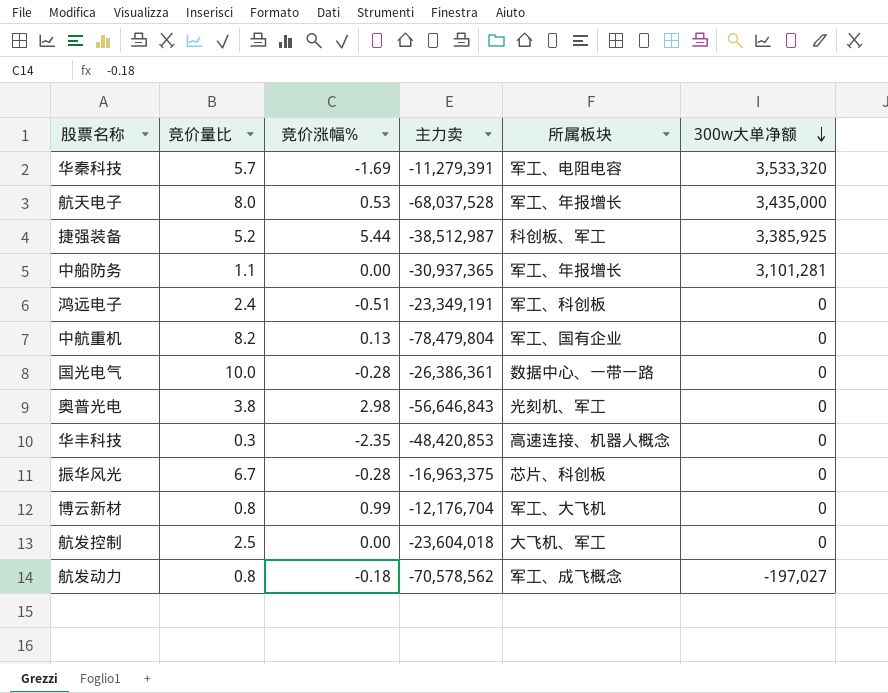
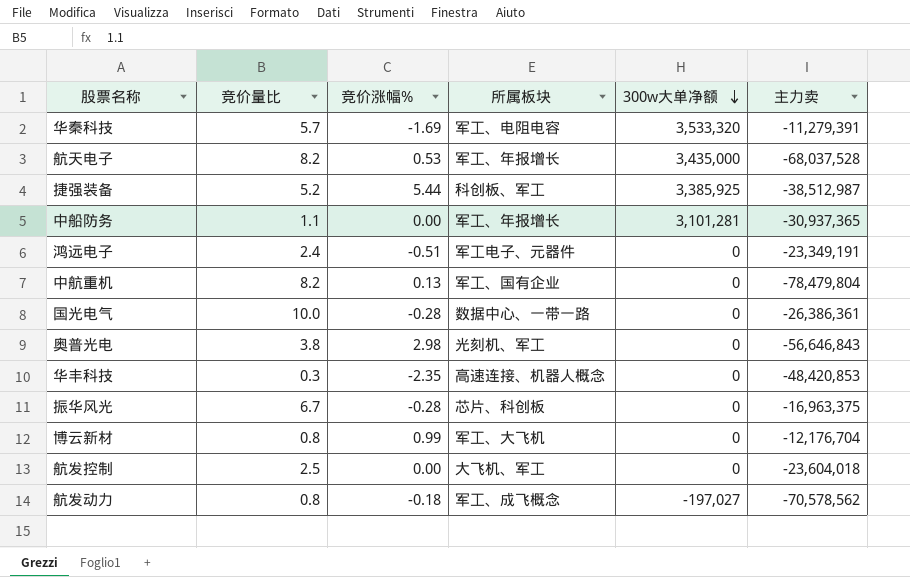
column 主力卖 | position: 4 -> 6
航天电子 | 竞价量比: 8.0 -> 8.2
鸿远电子 | 所属板块: 军工、科创板 -> 军工电子、元器件

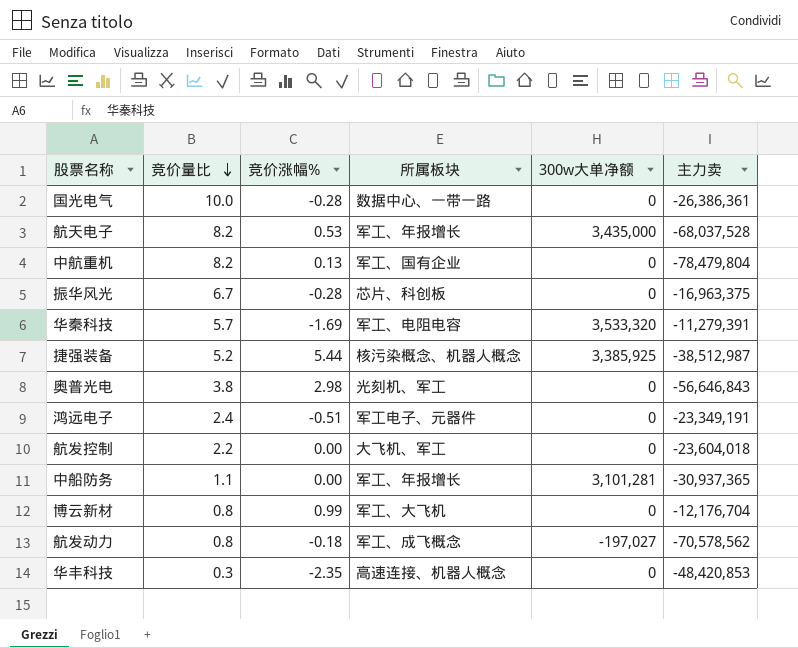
row order: 300w大单净额 descending -> 竞价量比 descending
捷强装备 | 所属板块: 科创板、军工 -> 核污染概念、机器人概念
航发控制 | 竞价量比: 2.5 -> 2.2

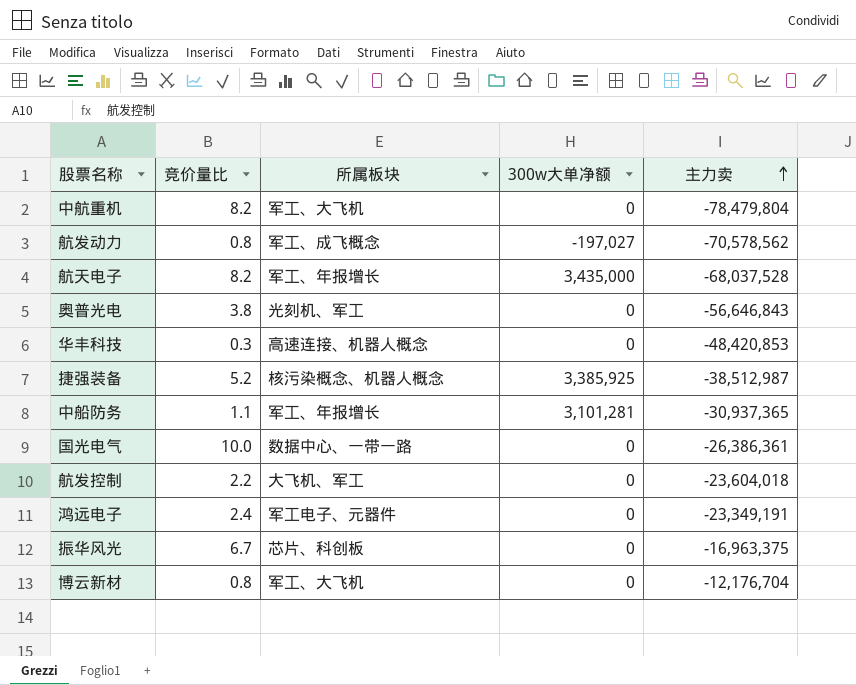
row order: 竞价量比 descending -> 主力卖 ascending
column 竞价涨幅% | position: 3 -> none
row 华秦科技: 5.7 | -1.69 | 军工、电阻电容 | 3,533,320 | -11,279,391 -> none
中航重机 | 所属板块: 军工、国有企业 -> 军工、大飞机

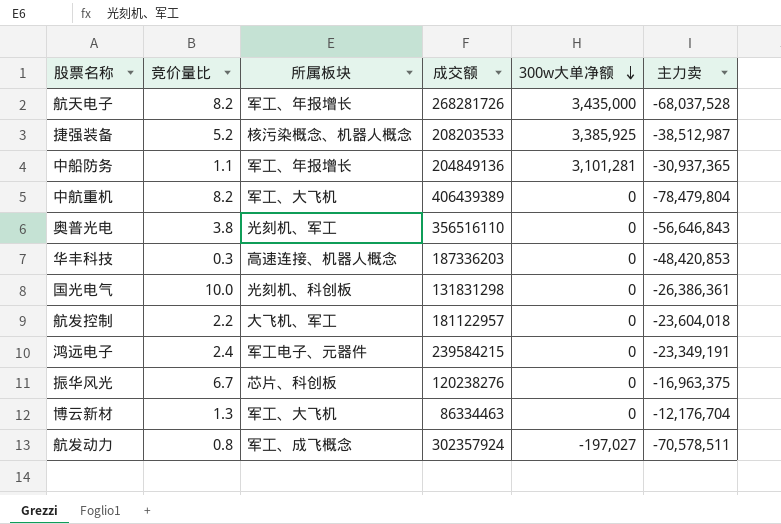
row order: 主力卖 ascending -> 300w大单净额 descending
column 成交额 | position: none -> 4
国光电气 | 所属板块: 数据中心、一带一路 -> 光刻机、科创板
博云新材 | 竞价量比: 0.8 -> 1.3
航发动力 | 主力卖: -70,578,562 -> -70,578,511

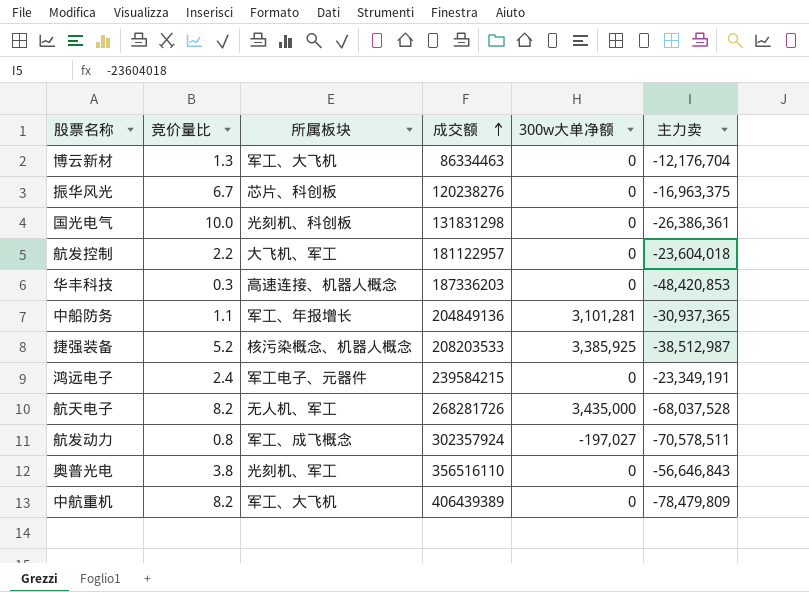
row order: 300w大单净额 descending -> 成交额 ascending
航天电子 | 所属板块: 军工、年报增长 -> 无人机、军工
中航重机 | 主力卖: -78,479,804 -> -78,479,809

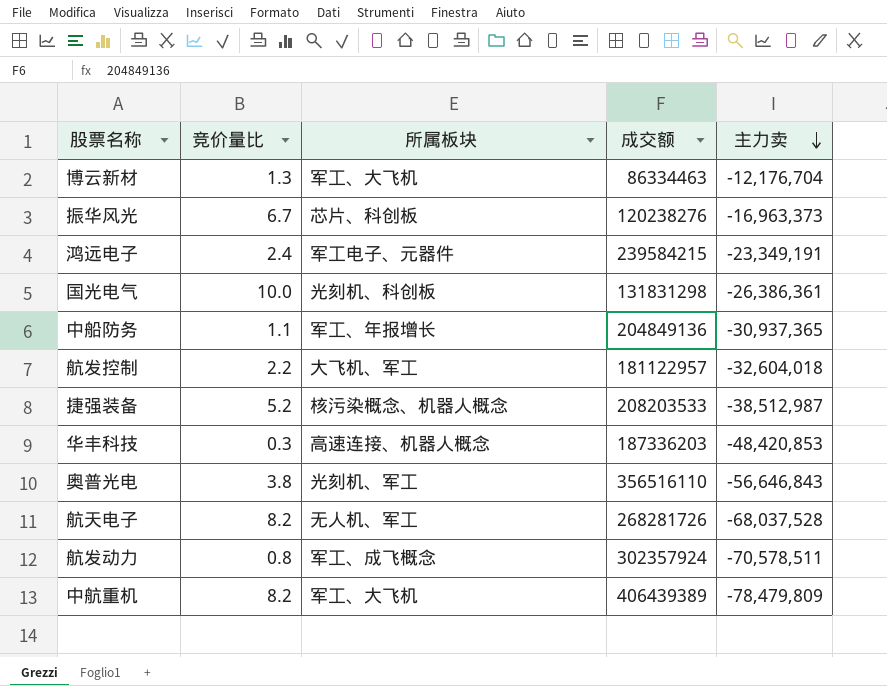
row order: 成交额 ascending -> 主力卖 descending
column 300w大单净额 | position: 5 -> none
振华风光 | 主力卖: -16,963,375 -> -16,963,373
航发控制 | 主力卖: -23,604,018 -> -32,604,018

